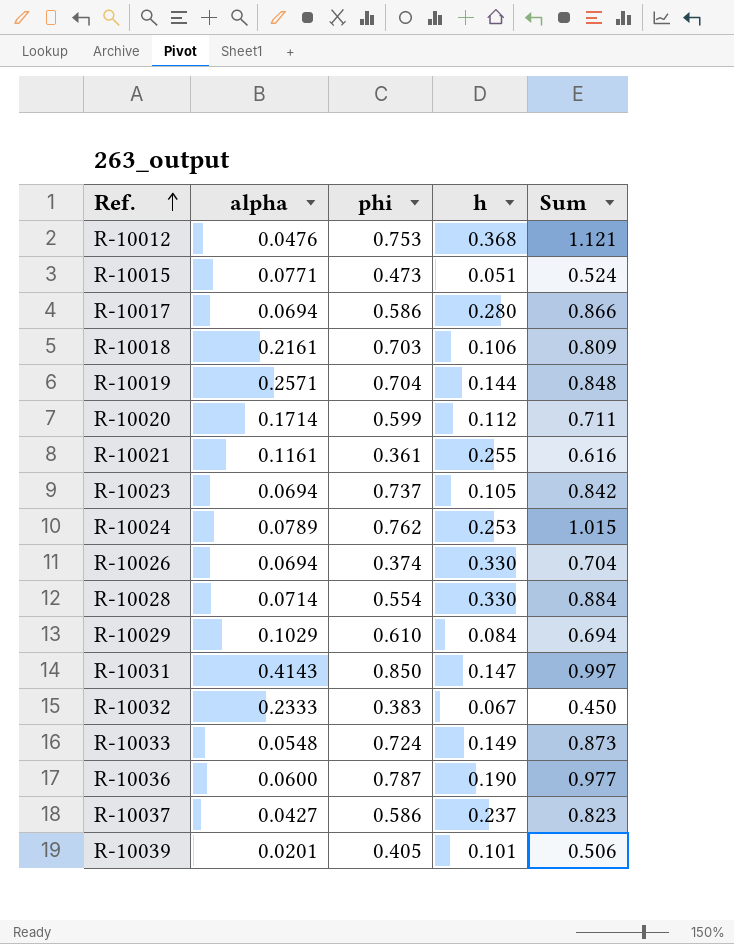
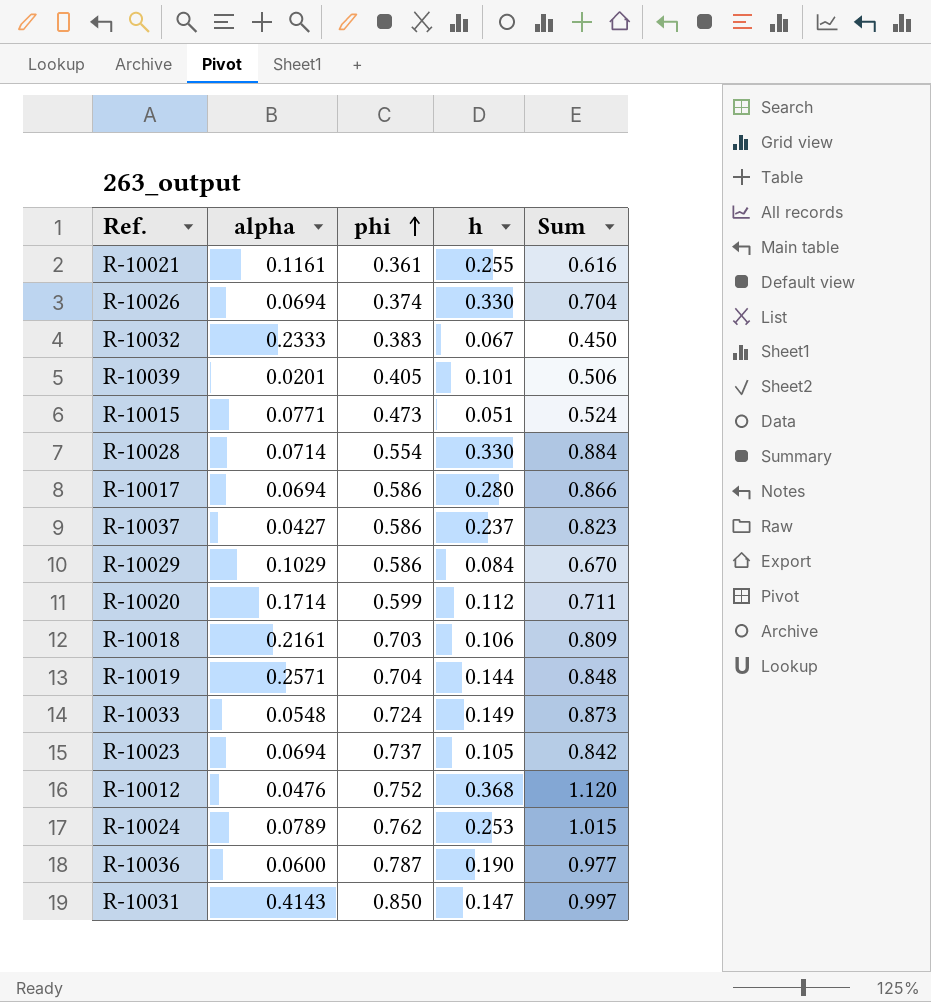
row order: Ref. ascending -> phi ascending
R-10029 | phi: 0.610 -> 0.586
R-10029 | Sum: 0.694 -> 0.670
R-10012 | phi: 0.753 -> 0.752
R-10012 | Sum: 1.121 -> 1.120

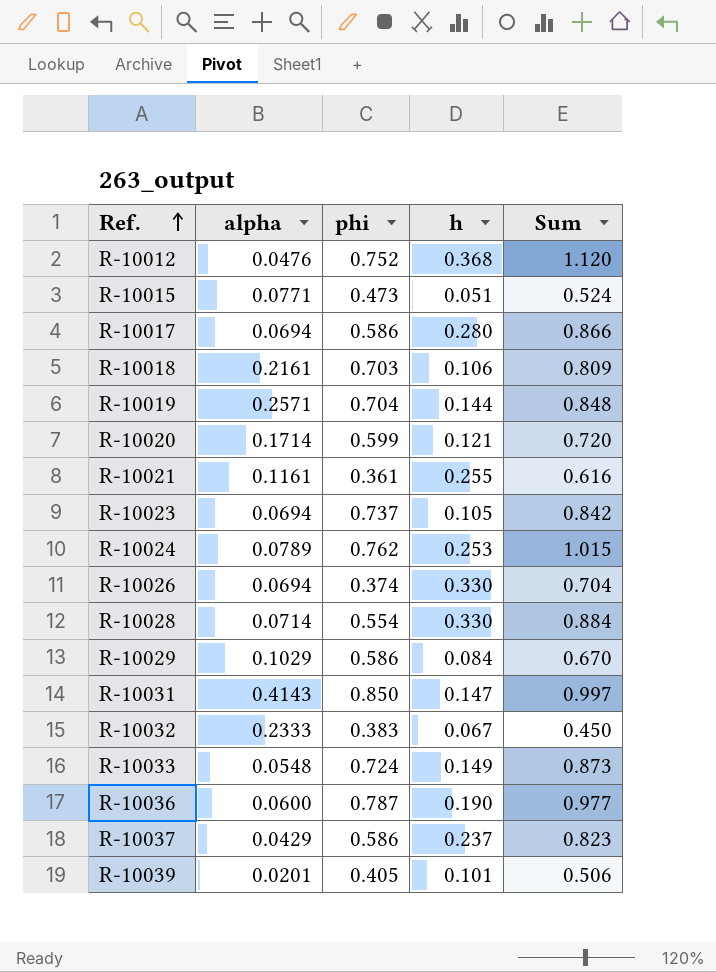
row order: phi ascending -> Ref. ascending
R-10020 | h: 0.112 -> 0.121
R-10020 | Sum: 0.711 -> 0.720
R-10037 | alpha: 0.0427 -> 0.0429

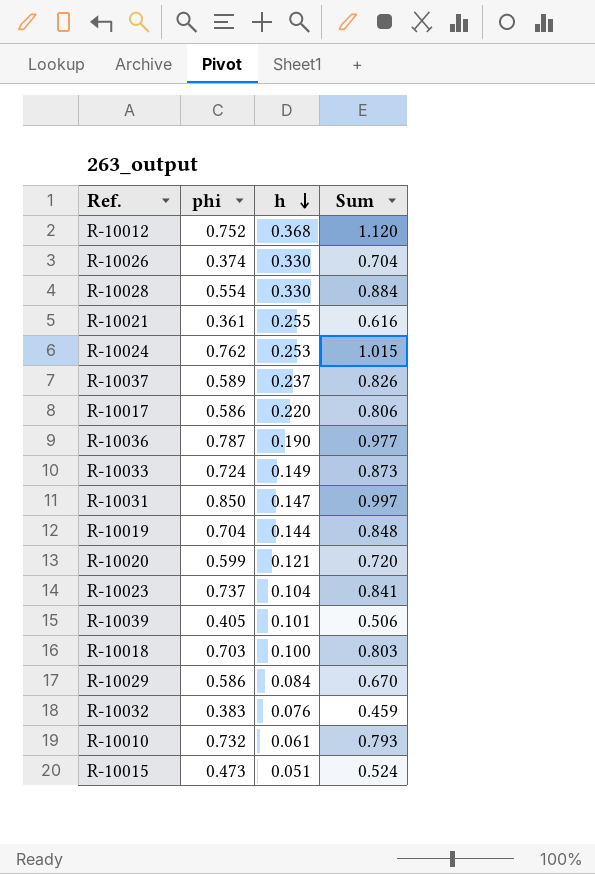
row order: Ref. ascending -> h descending
column alpha | position: 2 -> none
R-10037 | phi: 0.586 -> 0.589
R-10037 | Sum: 0.823 -> 0.826
R-10017 | h: 0.280 -> 0.220
R-10017 | Sum: 0.866 -> 0.806
R-10023 | h: 0.105 -> 0.104
R-10023 | Sum: 0.842 -> 0.841
R-10018 | h: 0.106 -> 0.100
R-10018 | Sum: 0.809 -> 0.803
R-10032 | h: 0.067 -> 0.076
R-10032 | Sum: 0.450 -> 0.459
row R-10010: none -> 0.732 | 0.061 | 0.793

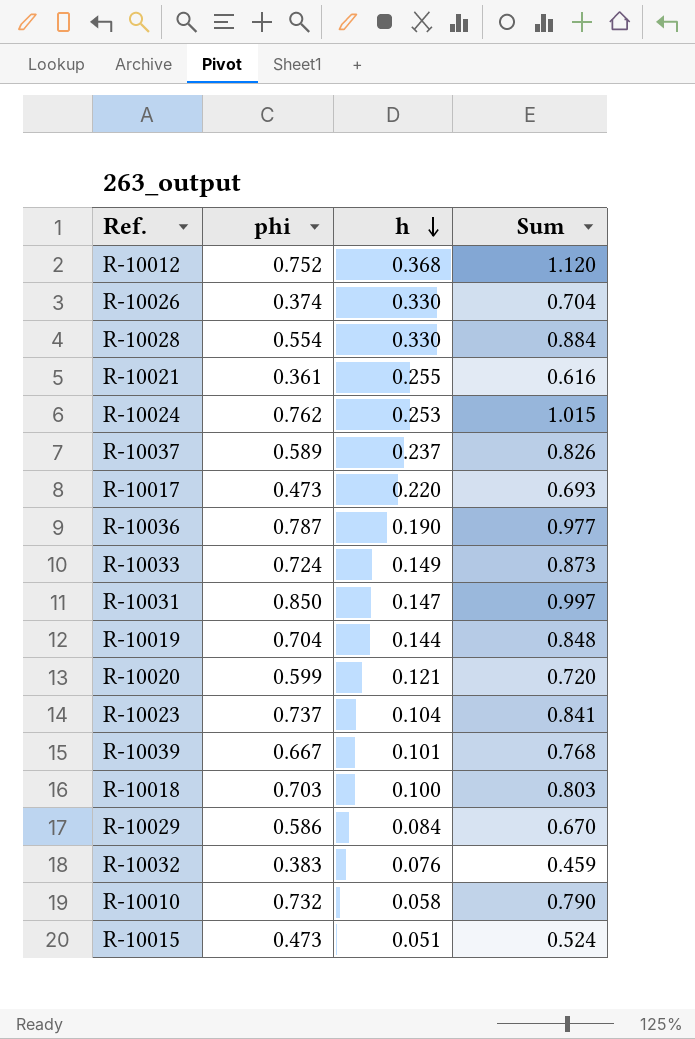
R-10017 | phi: 0.586 -> 0.473
R-10017 | Sum: 0.806 -> 0.693
R-10039 | phi: 0.405 -> 0.667
R-10039 | Sum: 0.506 -> 0.768
R-10010 | h: 0.061 -> 0.058
R-10010 | Sum: 0.793 -> 0.790

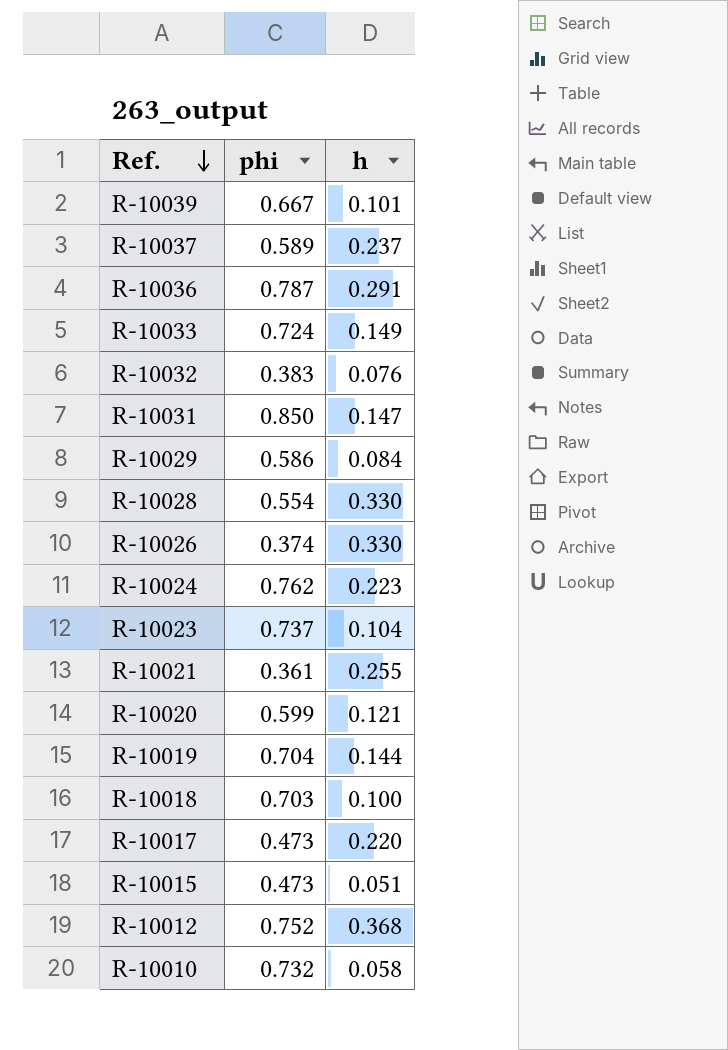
row order: h descending -> Ref. descending
column Sum | formula: [phi] + [h] -> none
R-10036 | h: 0.190 -> 0.291
R-10024 | h: 0.253 -> 0.223

